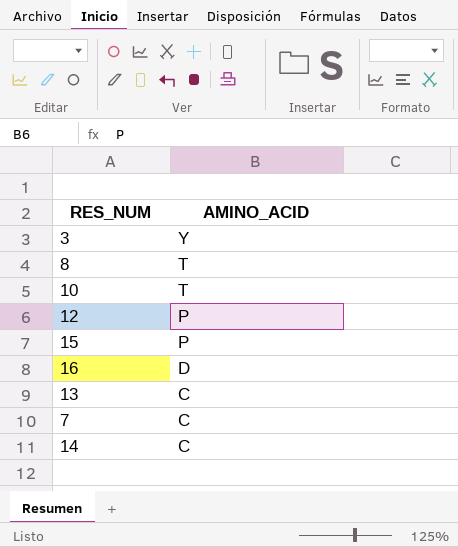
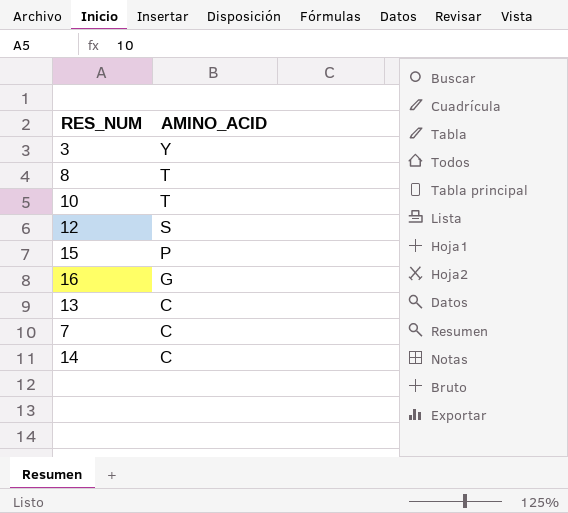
12 | AMINO_ACID: P -> S
16 | AMINO_ACID: D -> G

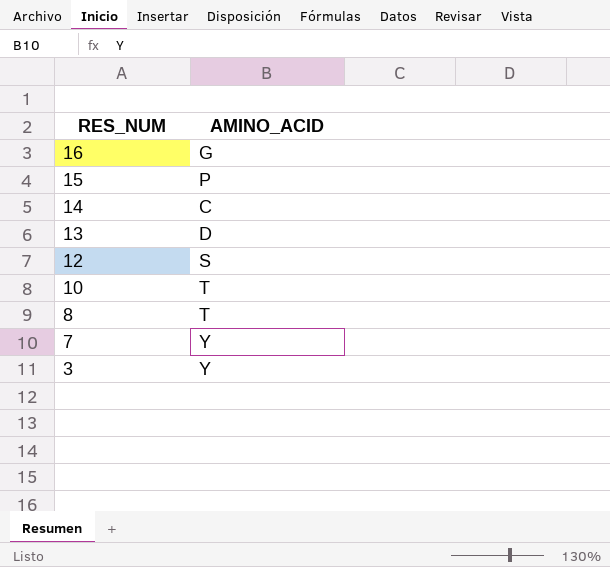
row order: AMINO_ACID descending -> RES_NUM descending
13 | AMINO_ACID: C -> D
7 | AMINO_ACID: C -> Y

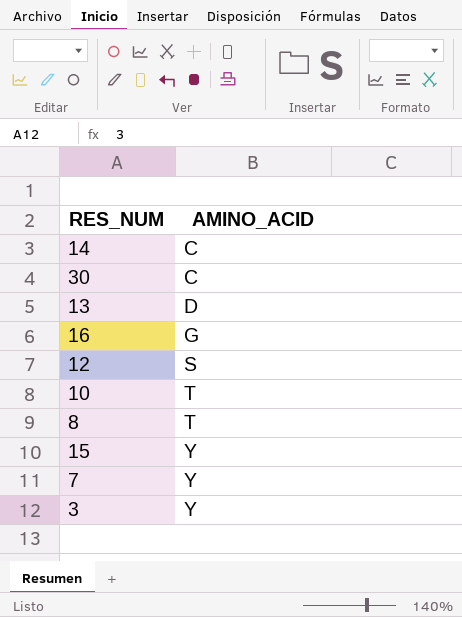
row order: RES_NUM descending -> AMINO_ACID ascending
row 30: none -> C
15 | AMINO_ACID: P -> Y

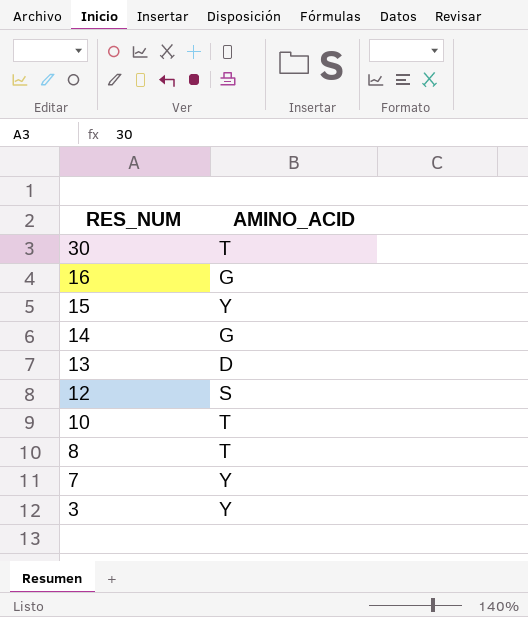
row order: AMINO_ACID ascending -> RES_NUM descending
30 | AMINO_ACID: C -> T
14 | AMINO_ACID: C -> G

